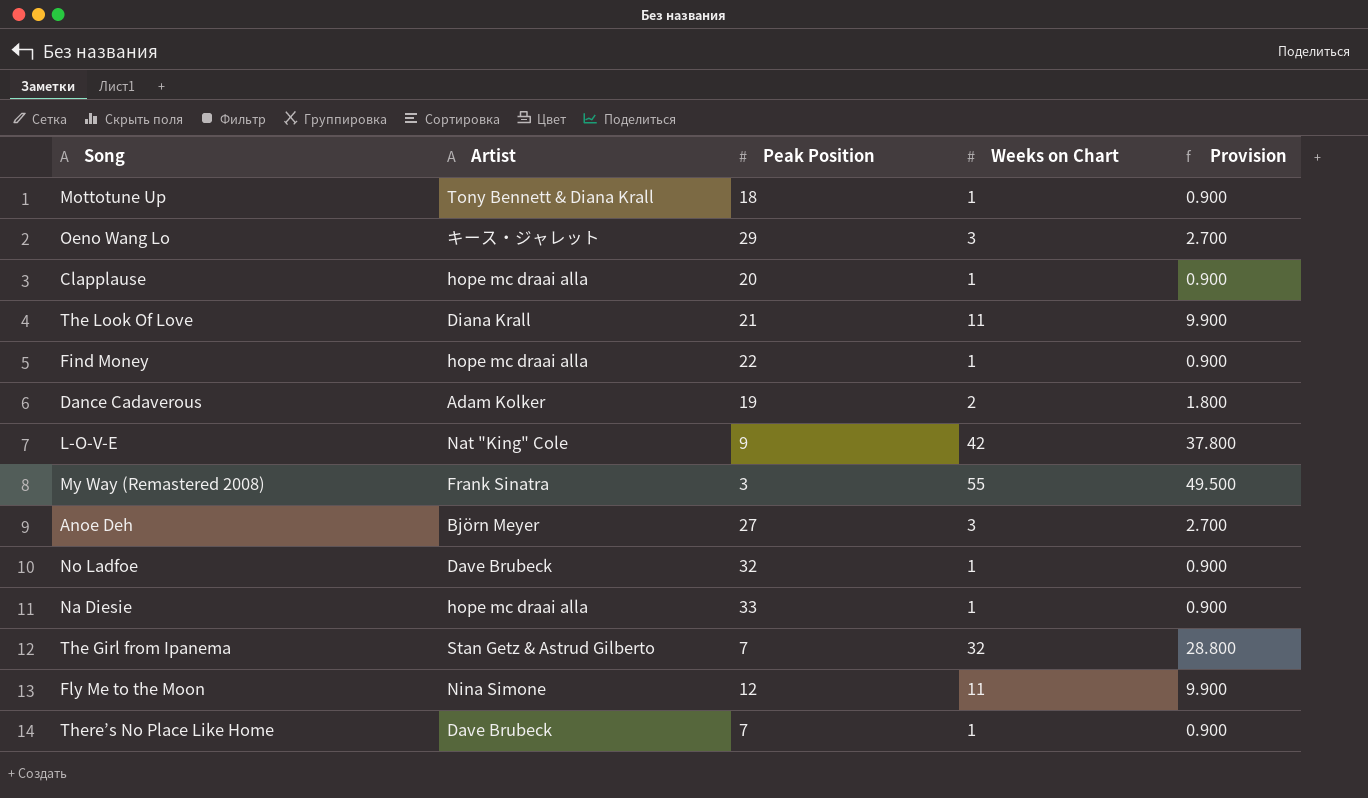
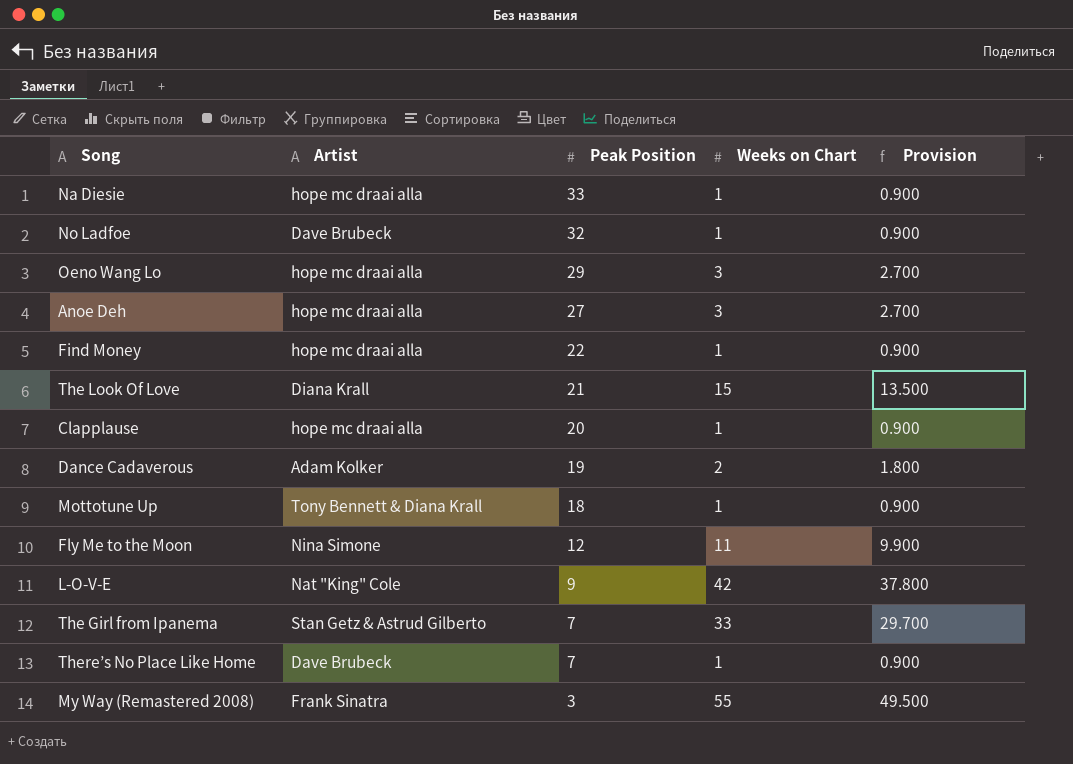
row order: none -> Peak Position descending
Oeno Wang Lo | Artist: キース・ジャレット -> hope mc draai alla
Anoe Deh | Artist: Björn Meyer -> hope mc draai alla
The Look Of Love | Weeks on Chart: 11 -> 15
The Look Of Love | Provision: 9.900 -> 13.500
The Girl from Ipanema | Weeks on Chart: 32 -> 33
The Girl from Ipanema | Provision: 28.800 -> 29.700

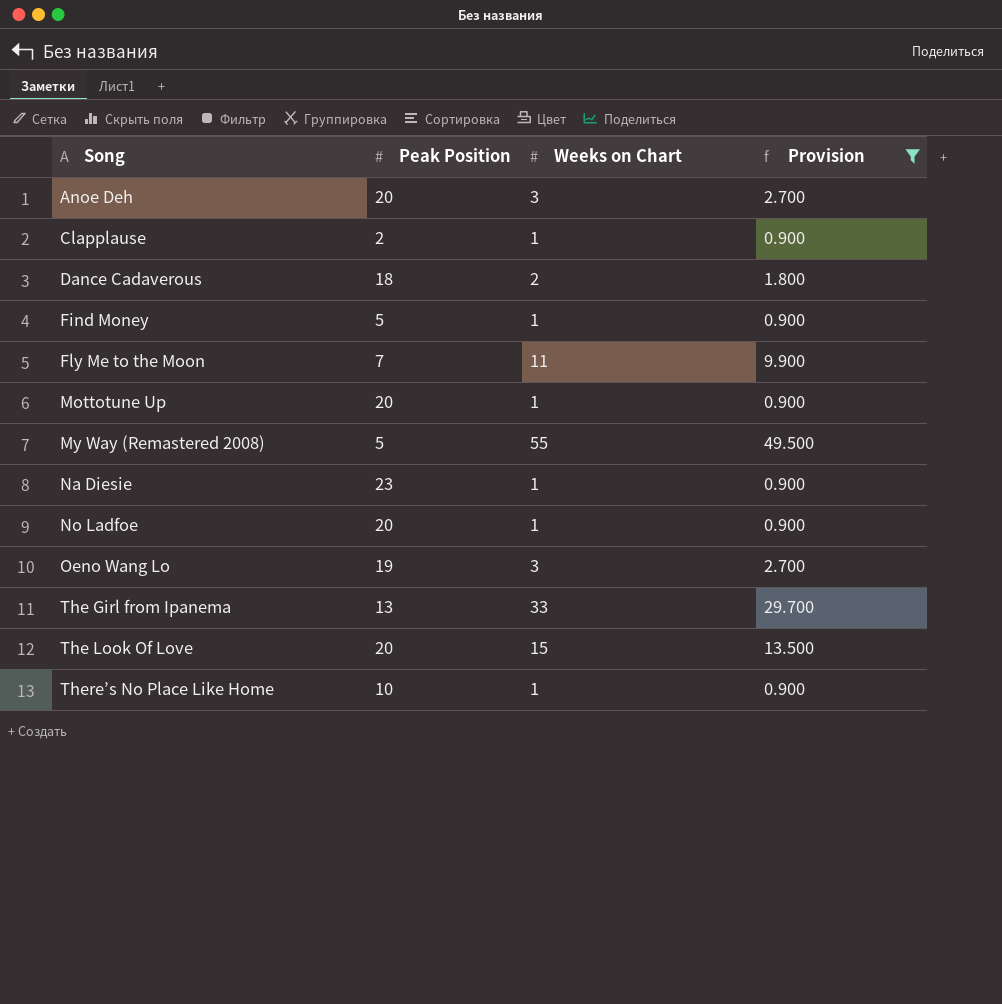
filter: none -> Provision != 37.800
row order: Peak Position descending -> Song ascending
column Artist | position: 2 -> none
Anoe Deh | Peak Position: 27 -> 20
Clapplause | Peak Position: 20 -> 2
Dance Cadaverous | Peak Position: 19 -> 18
Find Money | Peak Position: 22 -> 5
Fly Me to the Moon | Peak Position: 12 -> 7
Mottotune Up | Peak Position: 18 -> 20
My Way (Remastered 2008) | Peak Position: 3 -> 5
Na Diesie | Peak Position: 33 -> 23
No Ladfoe | Peak Position: 32 -> 20
Oeno Wang Lo | Peak Position: 29 -> 19
The Girl from Ipanema | Peak Position: 7 -> 13
The Look Of Love | Peak Position: 21 -> 20
There’s No Place Like Home | Peak Position: 7 -> 10

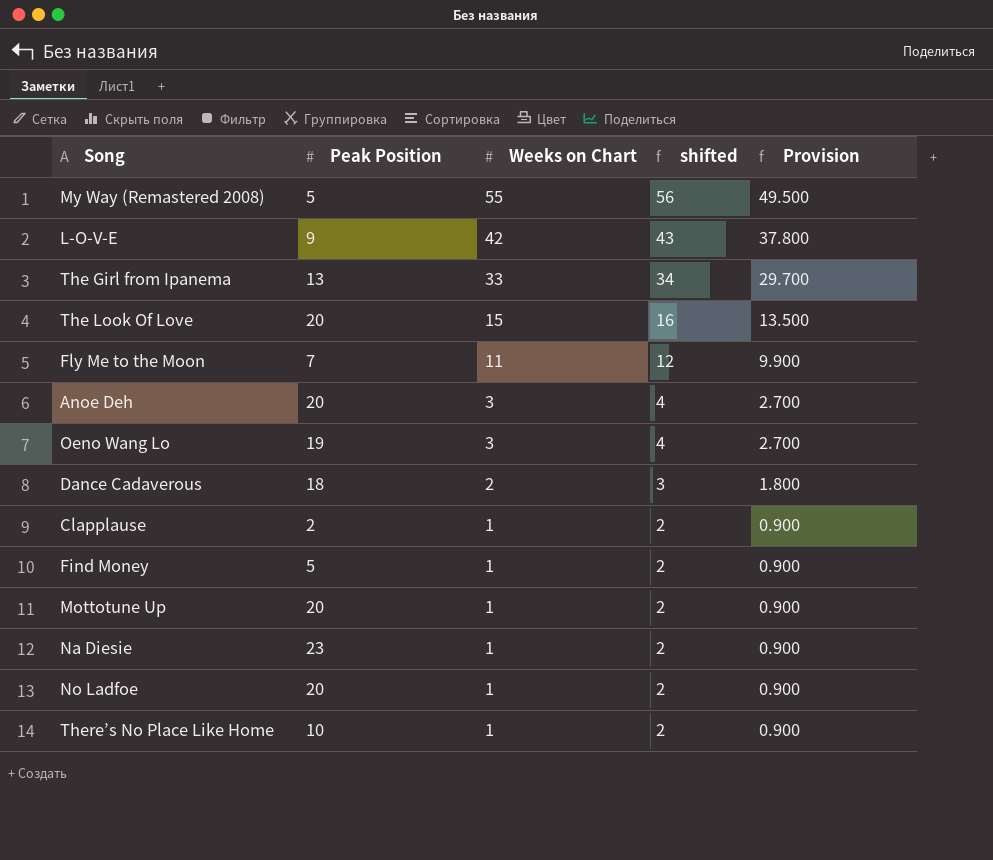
filter: Provision != 37.800 -> none
row order: Song ascending -> Weeks on Chart descending
column shifted | formula: none -> [Weeks on Chart] + 1

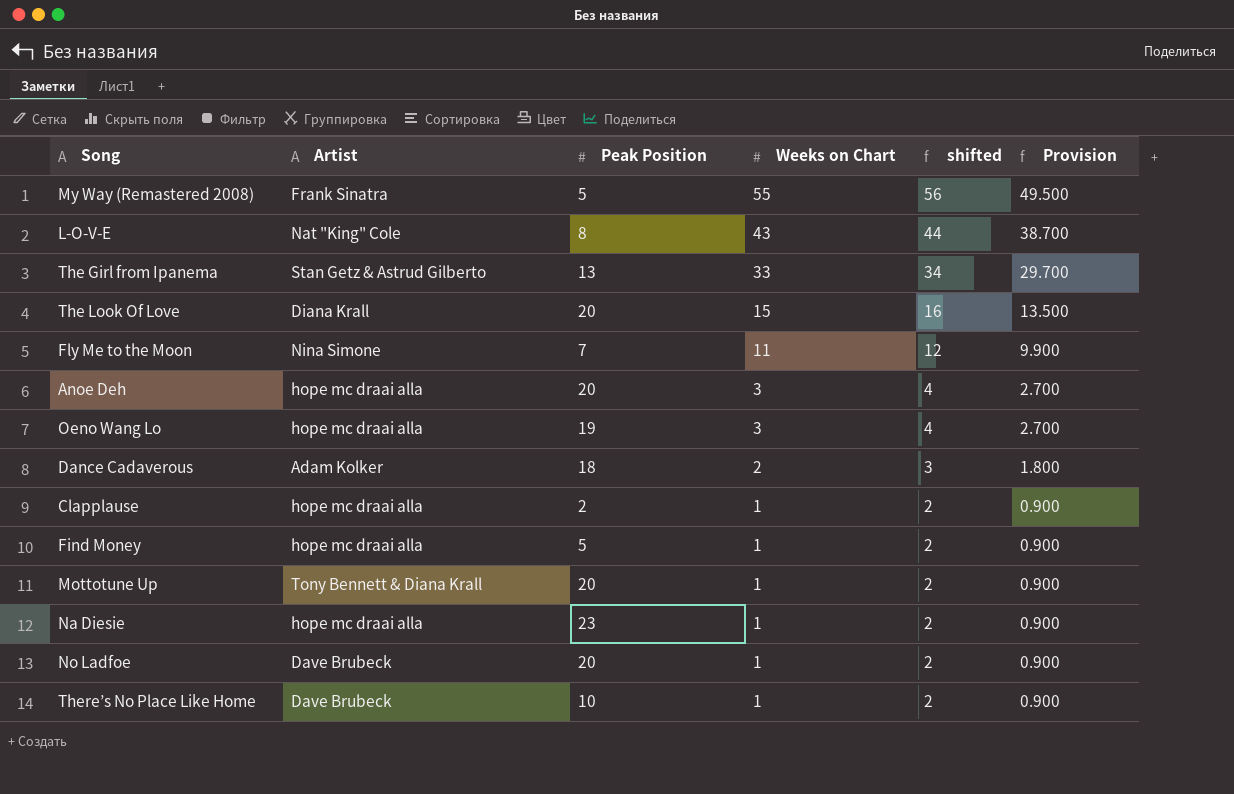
column Artist | position: none -> 2
L-O-V-E | Peak Position: 9 -> 8
L-O-V-E | Weeks on Chart: 42 -> 43
L-O-V-E | shifted: 43 -> 44
L-O-V-E | Provision: 37.800 -> 38.700

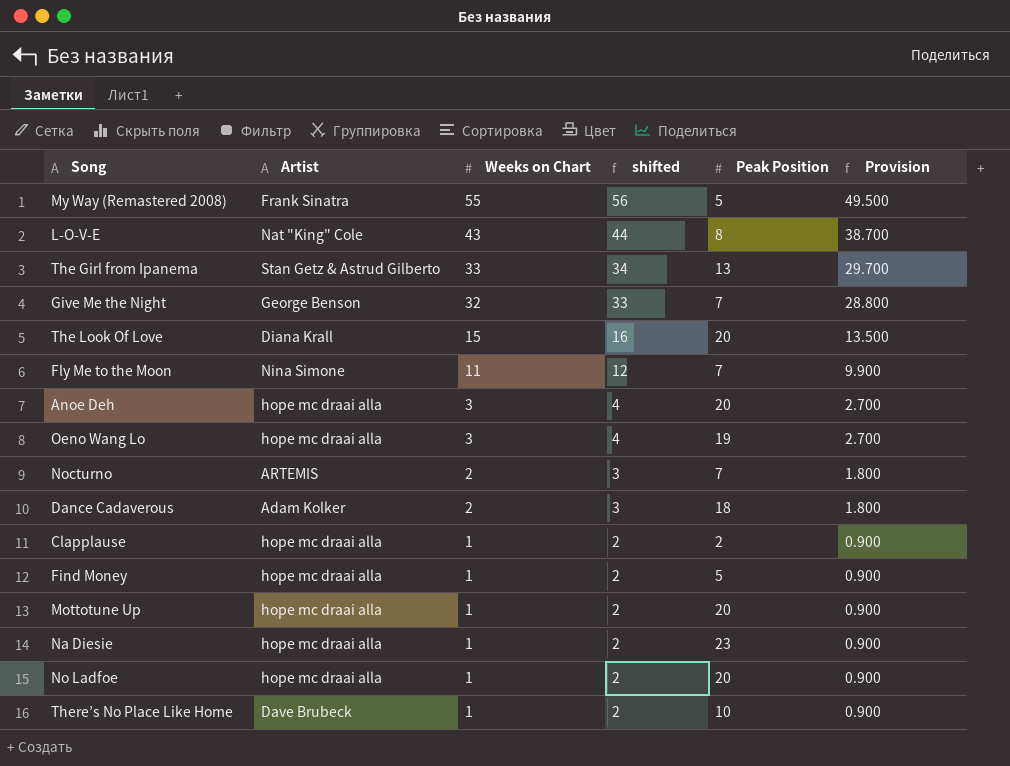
column Peak Position | position: 3 -> 5
row Give Me the Night: none -> George Benson | 32 | 33 | 7 | 28.800
row Nocturno: none -> ARTEMIS | 2 | 3 | 7 | 1.800
Mottotune Up | Artist: Tony Bennett & Diana Krall -> hope mc draai alla
No Ladfoe | Artist: Dave Brubeck -> hope mc draai alla

